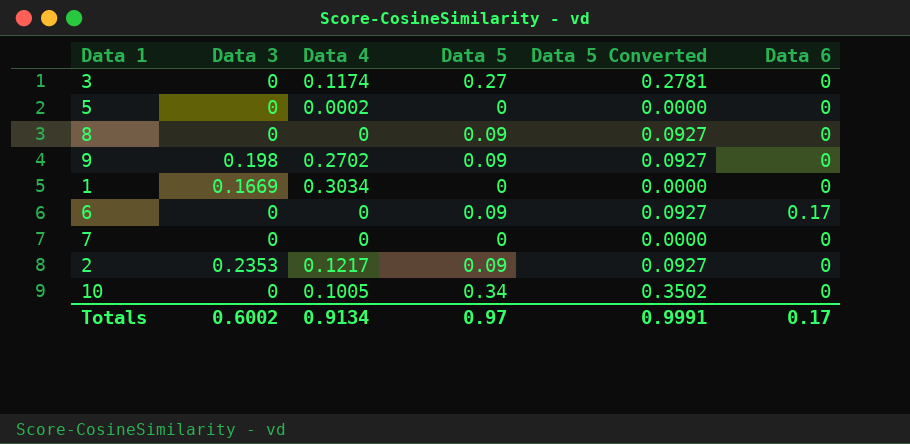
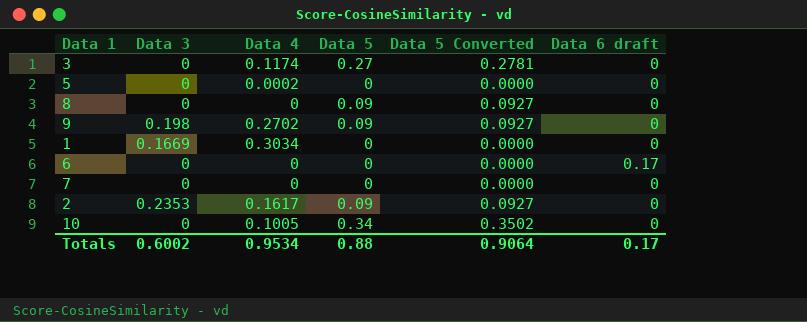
column name: Data 6 -> Data 6 draft
6 | Data 5: 0.09 -> 0
6 | Data 5 Converted: 0.0927 -> 0.0000
2 | Data 4: 0.1217 -> 0.1617
Totals | Data 4: 0.9134 -> 0.9534
Totals | Data 5: 0.97 -> 0.88
Totals | Data 5 Converted: 0.9991 -> 0.9064

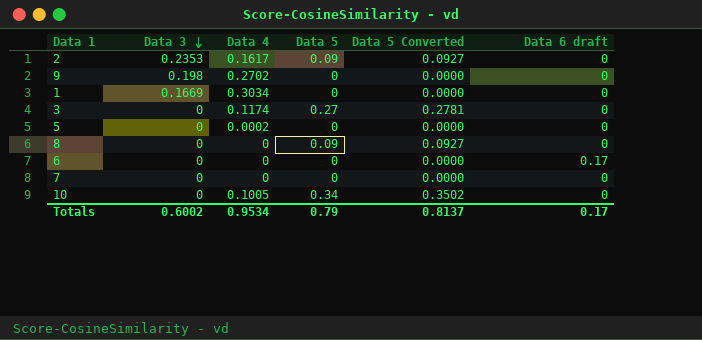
row order: none -> Data 3 descending
9 | Data 5: 0.09 -> 0
9 | Data 5 Converted: 0.0927 -> 0.0000
Totals | Data 5: 0.88 -> 0.79
Totals | Data 5 Converted: 0.9064 -> 0.8137

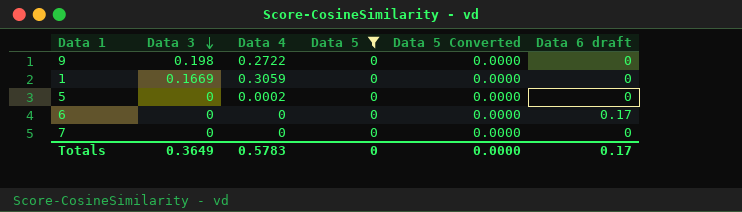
filter: none -> Data 5 = 0
9 | Data 4: 0.2702 -> 0.2722
1 | Data 4: 0.3034 -> 0.3059
Totals | Data 3: 0.6002 -> 0.3649
Totals | Data 4: 0.9534 -> 0.5783
Totals | Data 5: 0.79 -> 0
Totals | Data 5 Converted: 0.8137 -> 0.0000

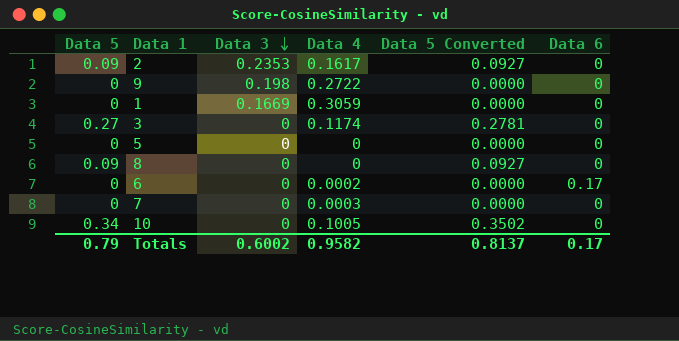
filter: Data 5 = 0 -> none
column Data 5 | position: 4 -> 1
column name: Data 6 draft -> Data 6
5 | Data 4: 0.0002 -> 0
6 | Data 4: 0 -> 0.0002
7 | Data 4: 0 -> 0.0003
Totals | Data 5: 0 -> 0.79
Totals | Data 3: 0.3649 -> 0.6002
Totals | Data 4: 0.5783 -> 0.9582
Totals | Data 5 Converted: 0.0000 -> 0.8137

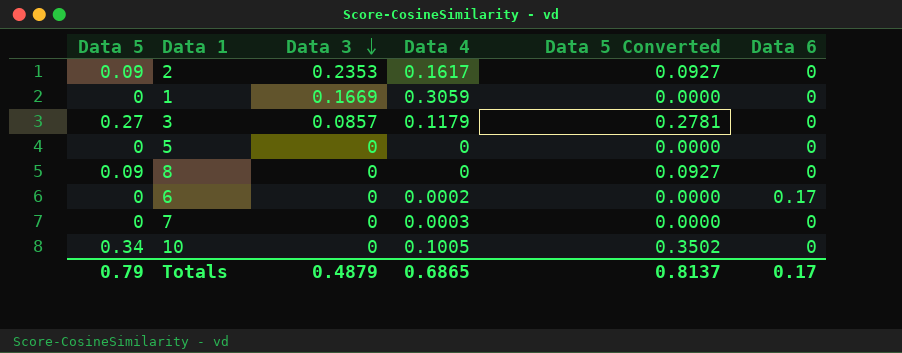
row 9: 0 | 0.198 | 0.2722 | 0.0000 | 0 -> none
3 | Data 3: 0 -> 0.0857
3 | Data 4: 0.1174 -> 0.1179
Totals | Data 3: 0.6002 -> 0.4879
Totals | Data 4: 0.9582 -> 0.6865

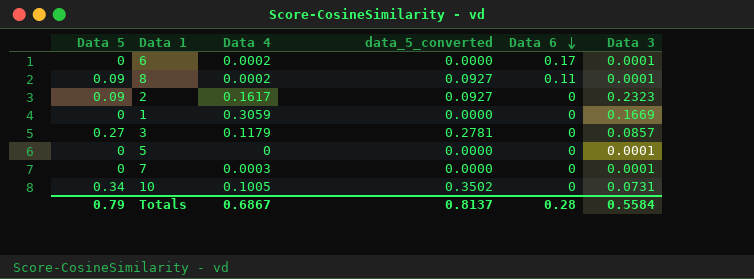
row order: Data 3 descending -> Data 6 descending
column name: Data 5 Converted -> data_5_converted
column Data 3 | position: 3 -> 6
6 | Data 3: 0 -> 0.0001
8 | Data 4: 0 -> 0.0002
8 | Data 6: 0 -> 0.11
8 | Data 3: 0 -> 0.0001
2 | Data 3: 0.2353 -> 0.2323
5 | Data 3: 0 -> 0.0001
7 | Data 3: 0 -> 0.0001
10 | Data 3: 0 -> 0.0731
Totals | Data 4: 0.6865 -> 0.6867
Totals | Data 6: 0.17 -> 0.28
Totals | Data 3: 0.4879 -> 0.5584

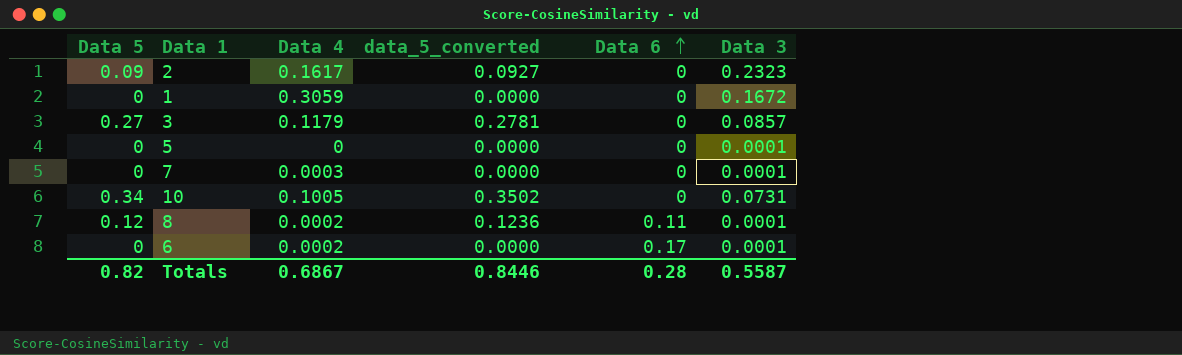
row order: Data 6 descending -> Data 6 ascending
1 | Data 3: 0.1669 -> 0.1672
8 | Data 5: 0.09 -> 0.12
8 | data_5_converted: 0.0927 -> 0.1236
Totals | Data 5: 0.79 -> 0.82
Totals | data_5_converted: 0.8137 -> 0.8446
Totals | Data 3: 0.5584 -> 0.5587

